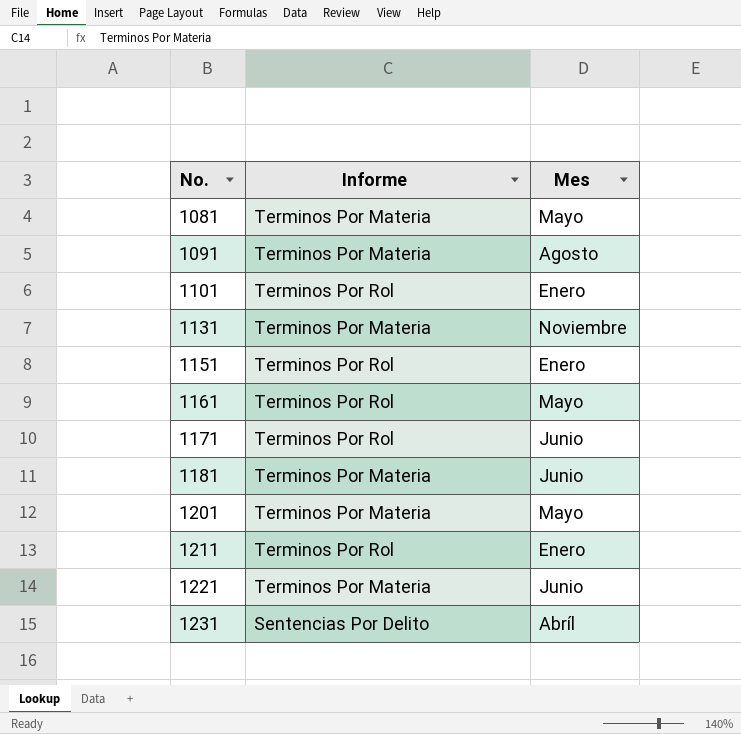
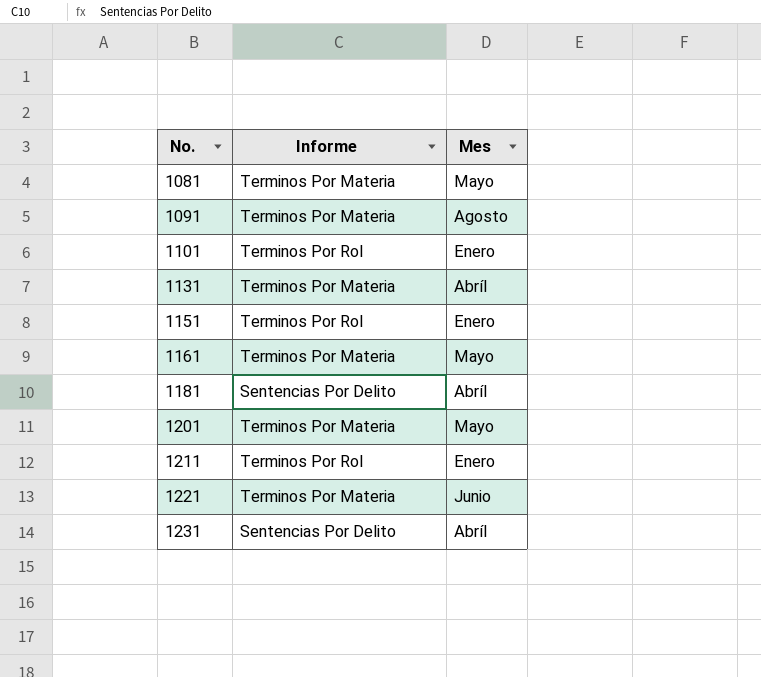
row 1171: Terminos Por Rol | Junio -> none
1131 | Mes: Noviembre -> Abríl
1161 | Informe: Terminos Por Rol -> Terminos Por Materia
1181 | Informe: Terminos Por Materia -> Sentencias Por Delito
1181 | Mes: Junio -> Abríl

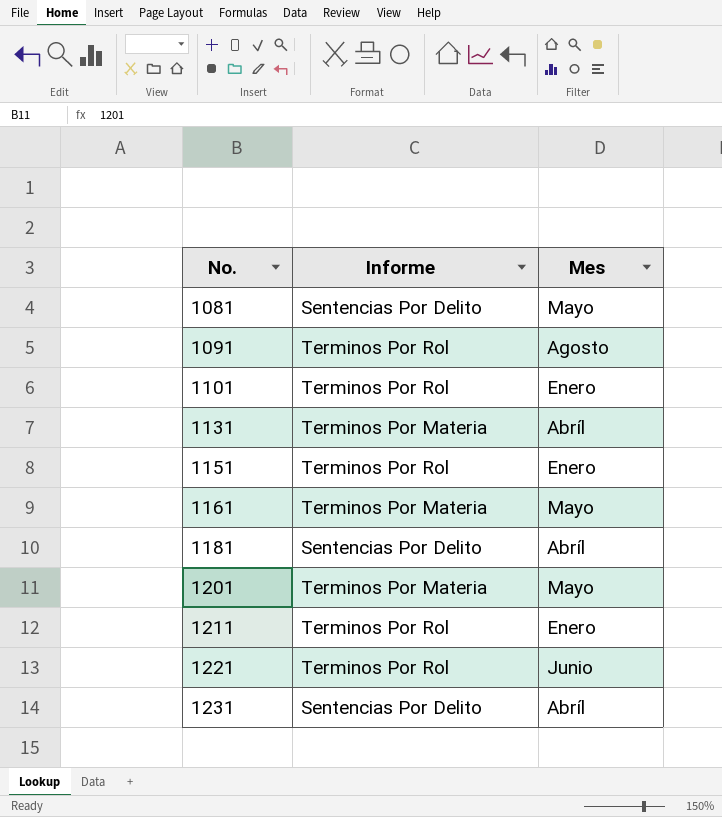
1081 | Informe: Terminos Por Materia -> Sentencias Por Delito
1091 | Informe: Terminos Por Materia -> Terminos Por Rol
1221 | Informe: Terminos Por Materia -> Terminos Por Rol

